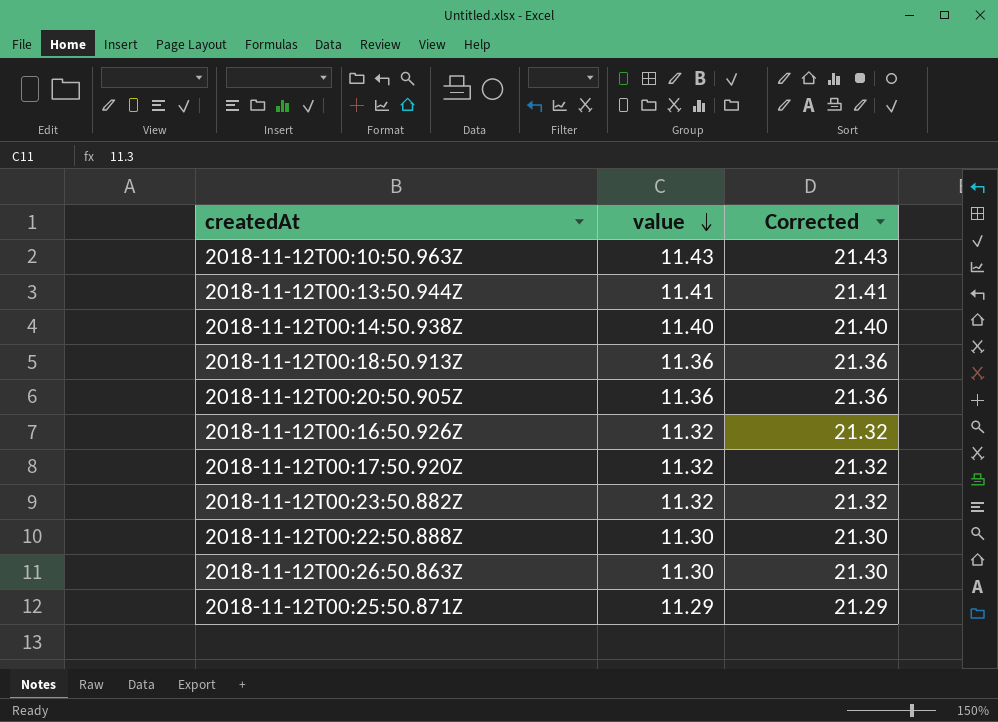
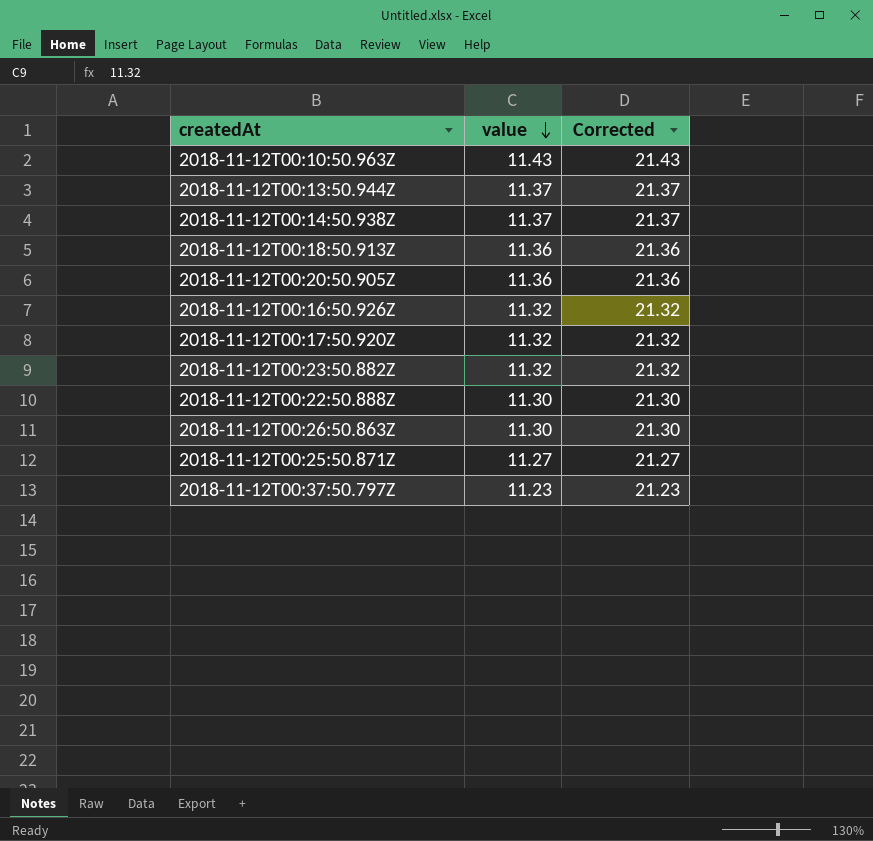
2018-11-12T00:13:50.944Z | value: 11.41 -> 11.37
2018-11-12T00:13:50.944Z | Corrected: 21.41 -> 21.37
2018-11-12T00:14:50.938Z | value: 11.40 -> 11.37
2018-11-12T00:14:50.938Z | Corrected: 21.40 -> 21.37
2018-11-12T00:25:50.871Z | value: 11.29 -> 11.27
2018-11-12T00:25:50.871Z | Corrected: 21.29 -> 21.27
row 2018-11-12T00:37:50.797Z: none -> 11.23 | 21.23

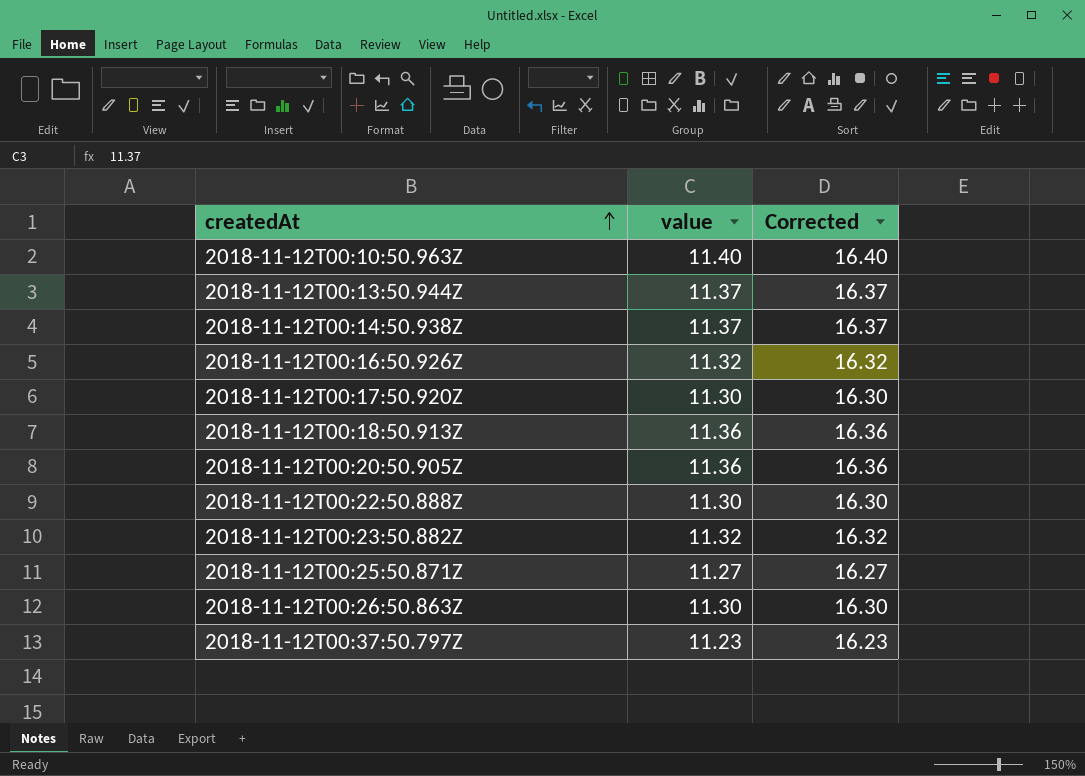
row order: value descending -> createdAt ascending
column Corrected | formula: [value] + 10 -> [value] + 5
2018-11-12T00:10:50.963Z | value: 11.43 -> 11.40
2018-11-12T00:17:50.920Z | value: 11.32 -> 11.30

